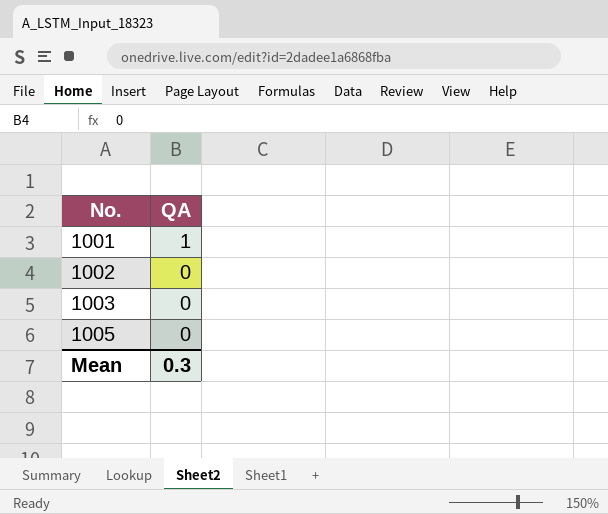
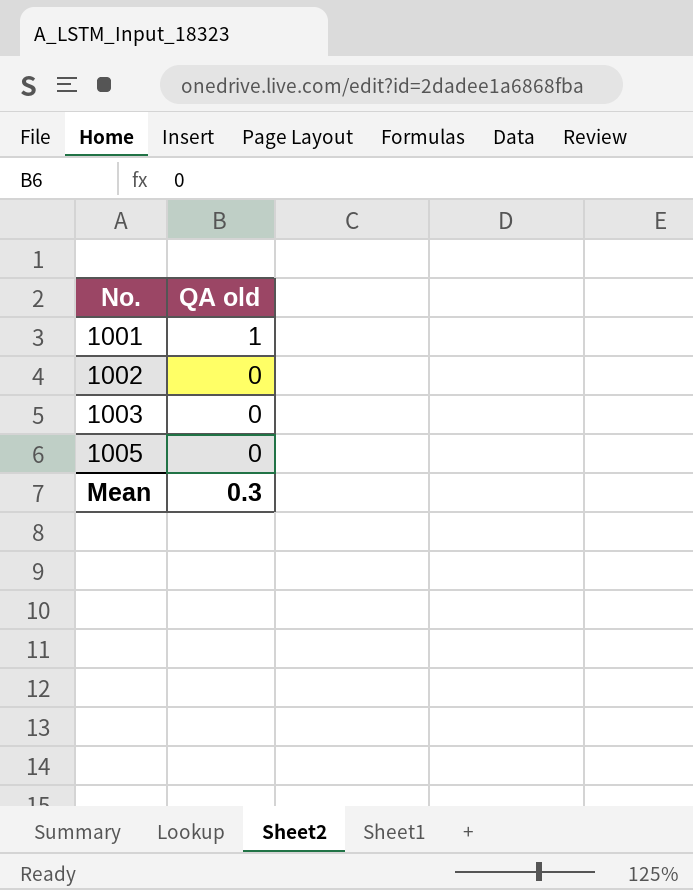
column name: QA -> QA old

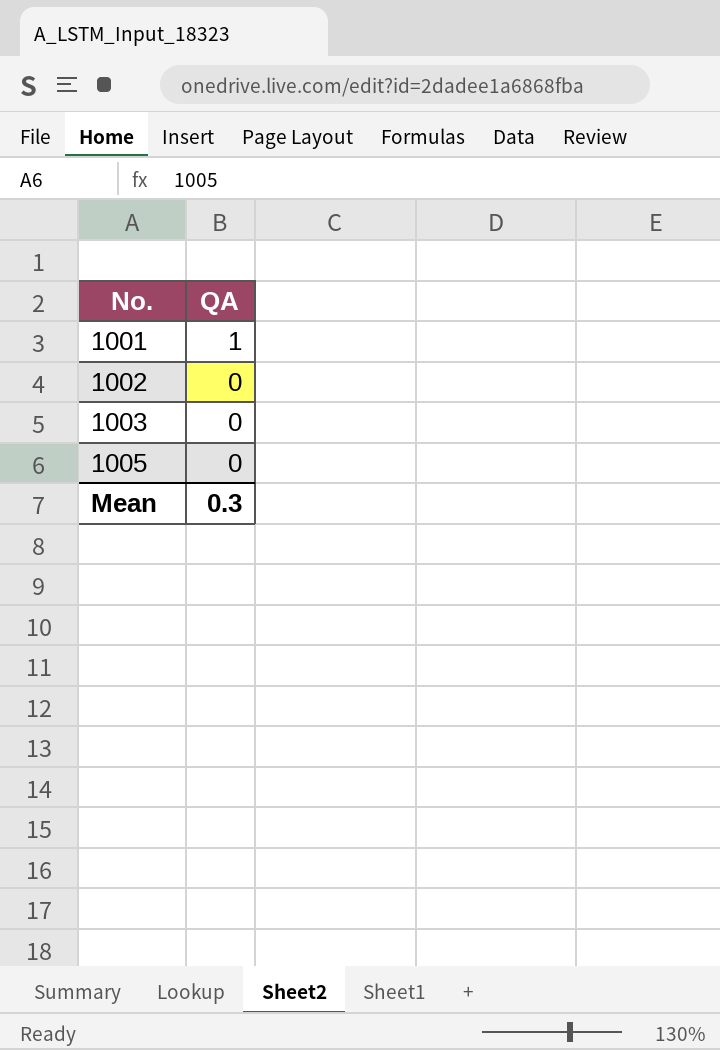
column name: QA old -> QA

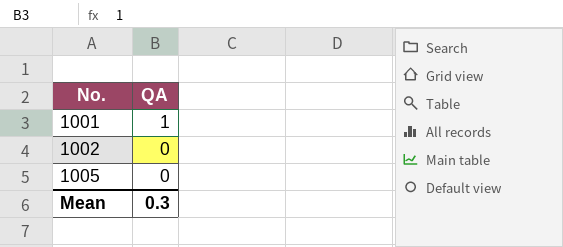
row 1003: 0 -> none

